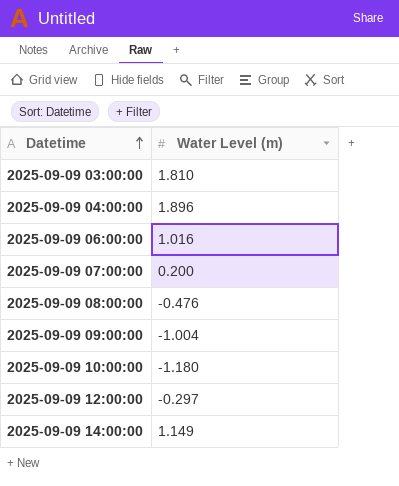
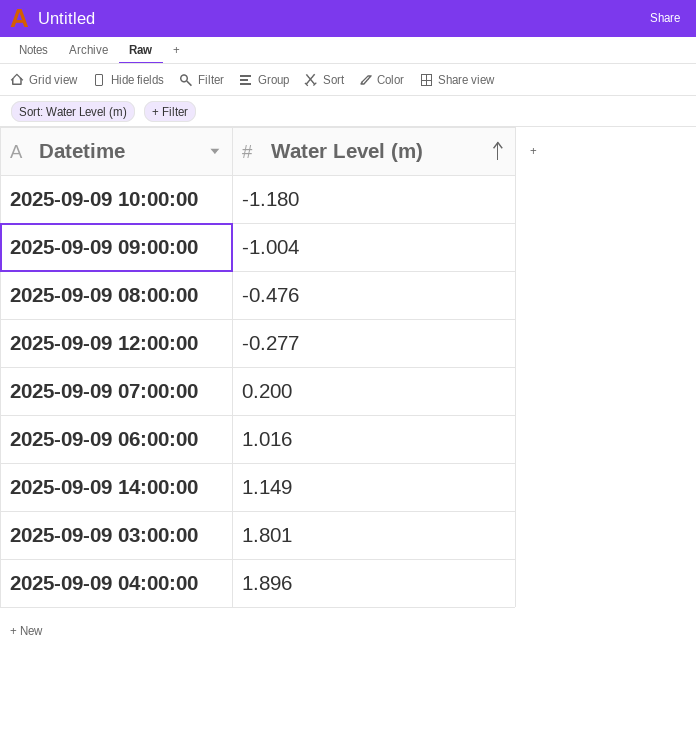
row order: Datetime ascending -> Water Level (m) ascending
2025-09-09 12:00:00 | Water Level (m): -0.297 -> -0.277
2025-09-09 03:00:00 | Water Level (m): 1.810 -> 1.801

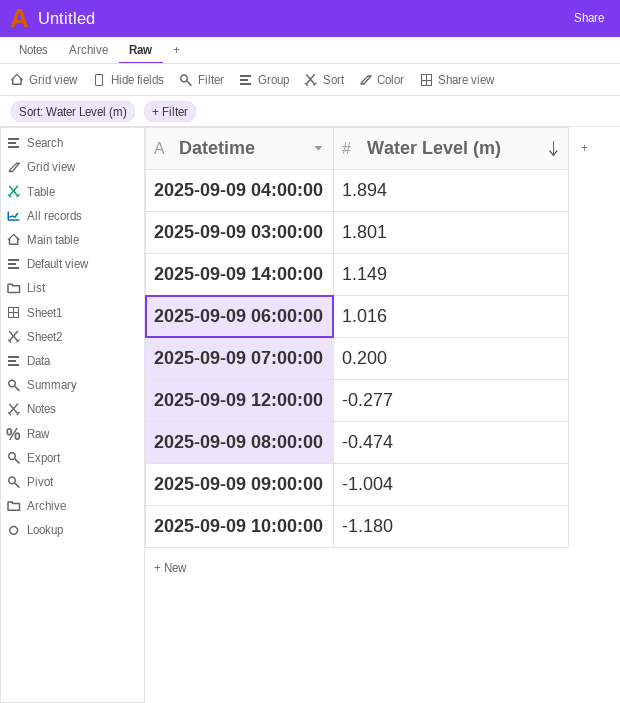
row order: Water Level (m) ascending -> Water Level (m) descending
2025-09-09 04:00:00 | Water Level (m): 1.896 -> 1.894
2025-09-09 08:00:00 | Water Level (m): -0.476 -> -0.474

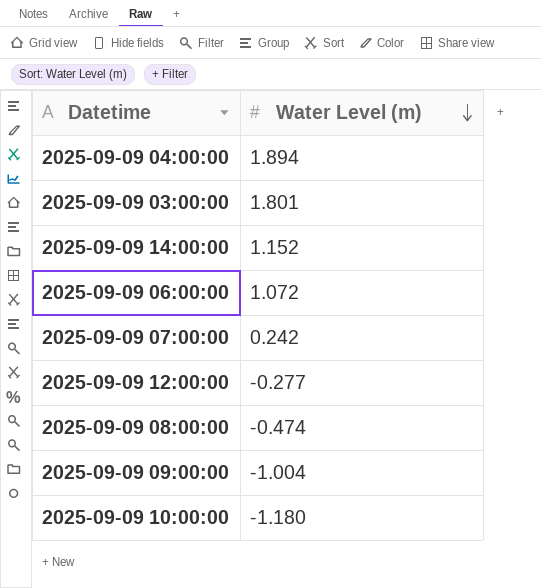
2025-09-09 14:00:00 | Water Level (m): 1.149 -> 1.152
2025-09-09 06:00:00 | Water Level (m): 1.016 -> 1.072
2025-09-09 07:00:00 | Water Level (m): 0.200 -> 0.242

